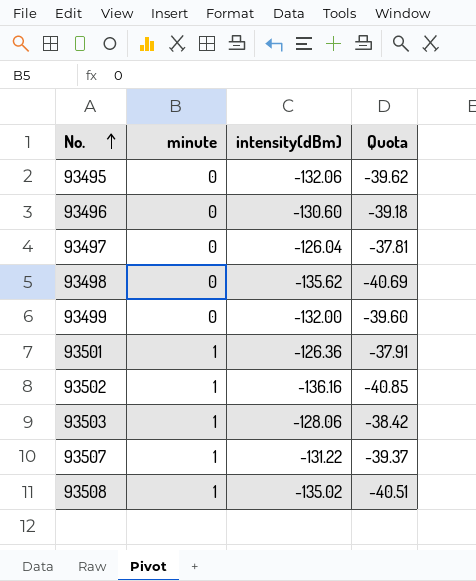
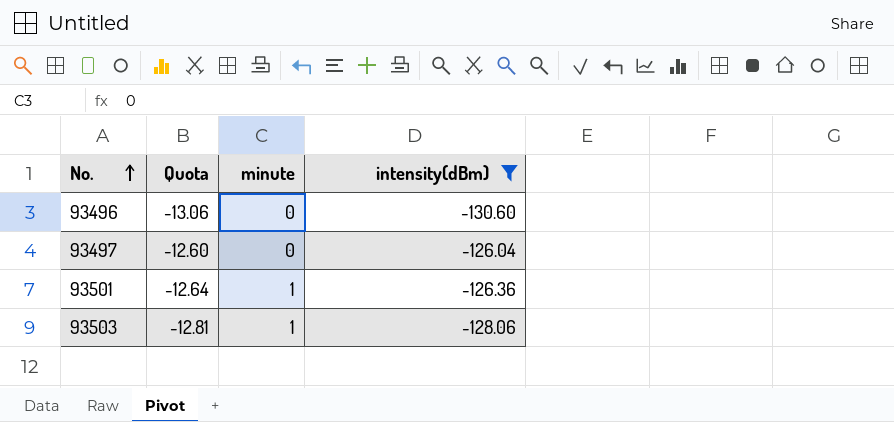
filter: none -> intensity(dBm) >= -130.60
column Quota | formula: [intensity(dBm)] * 0.3 -> [intensity(dBm)] * 0.1
column Quota | position: 4 -> 2

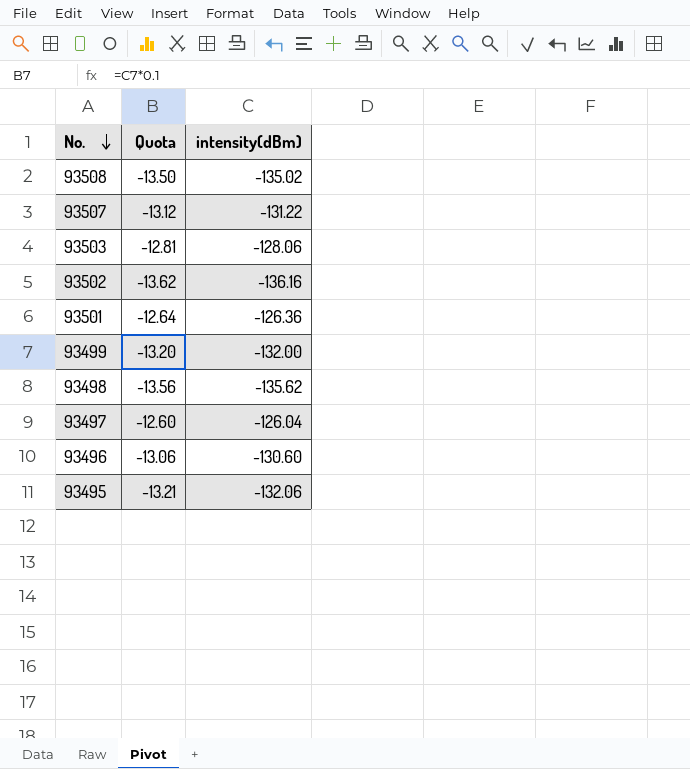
filter: intensity(dBm) >= -130.60 -> none
row order: No. ascending -> No. descending
column minute | position: 3 -> none

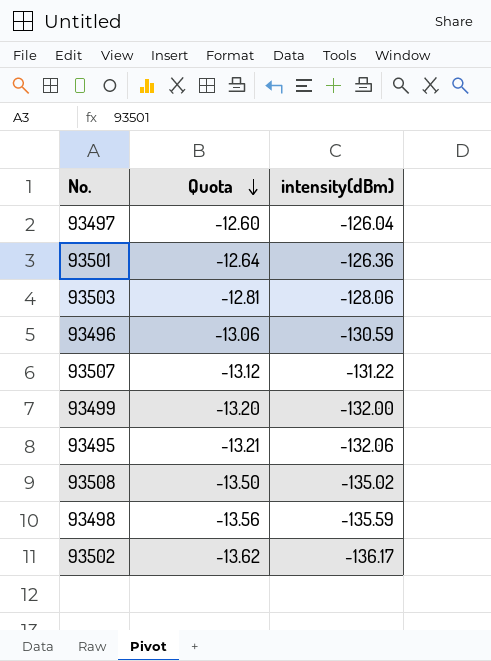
row order: No. descending -> Quota descending
93496 | intensity(dBm): -130.60 -> -130.59
93498 | intensity(dBm): -135.62 -> -135.59
93502 | intensity(dBm): -136.16 -> -136.17

